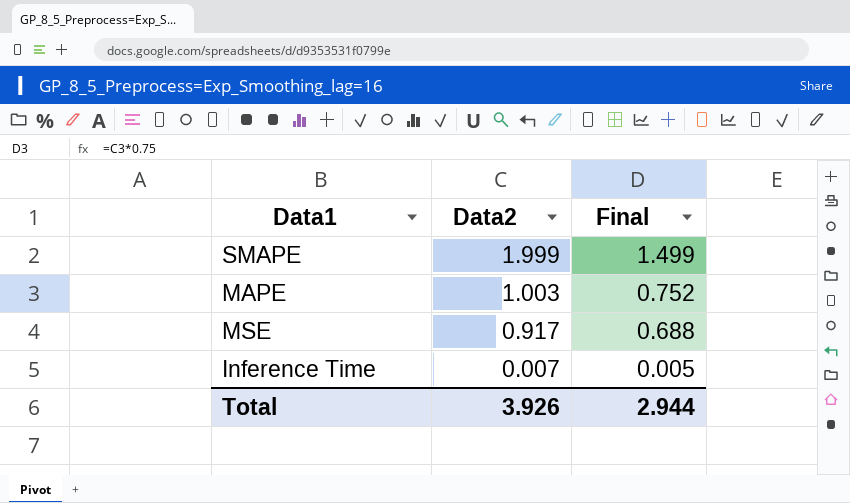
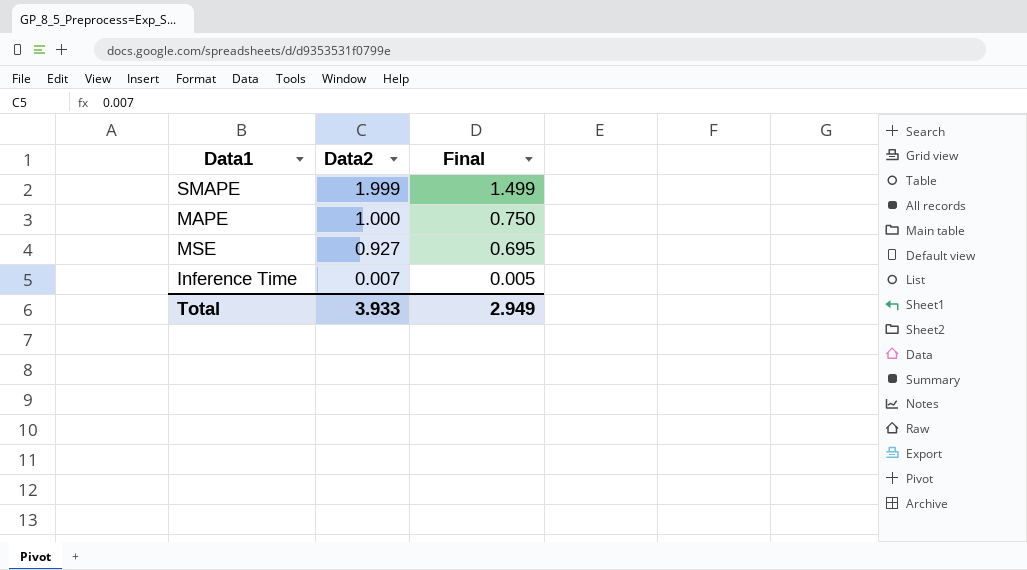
MAPE | Data2: 1.003 -> 1.000
MAPE | Final: 0.752 -> 0.750
MSE | Data2: 0.917 -> 0.927
MSE | Final: 0.688 -> 0.695
Total | Data2: 3.926 -> 3.933
Total | Final: 2.944 -> 2.949

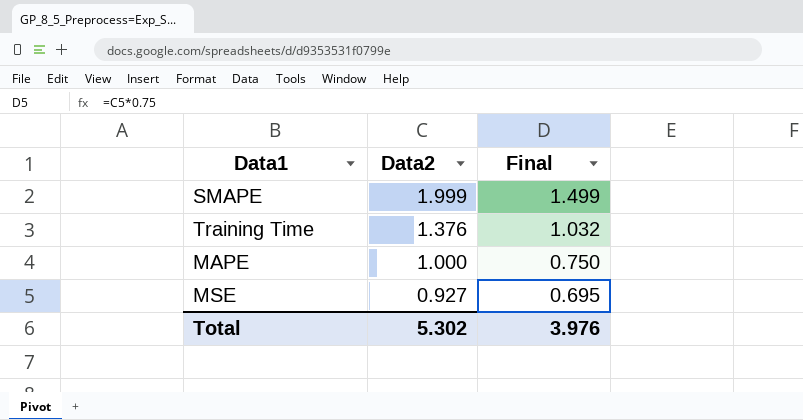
row Inference Time: 0.007 | 0.005 -> none
row Training Time: none -> 1.376 | 1.032
Total | Data2: 3.933 -> 5.302
Total | Final: 2.949 -> 3.976

